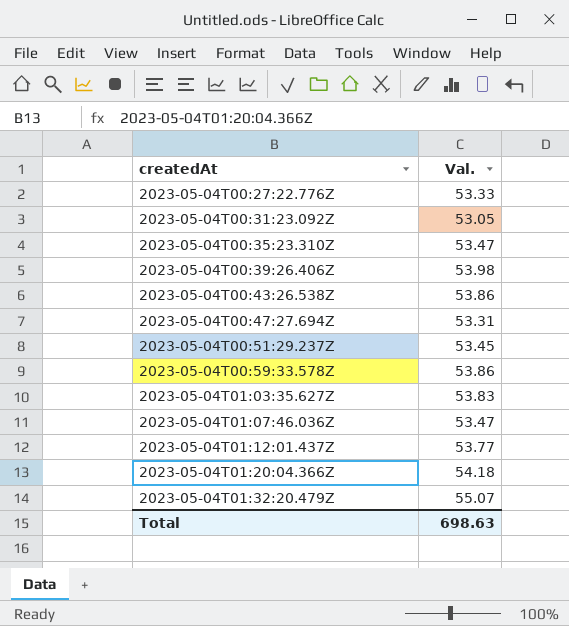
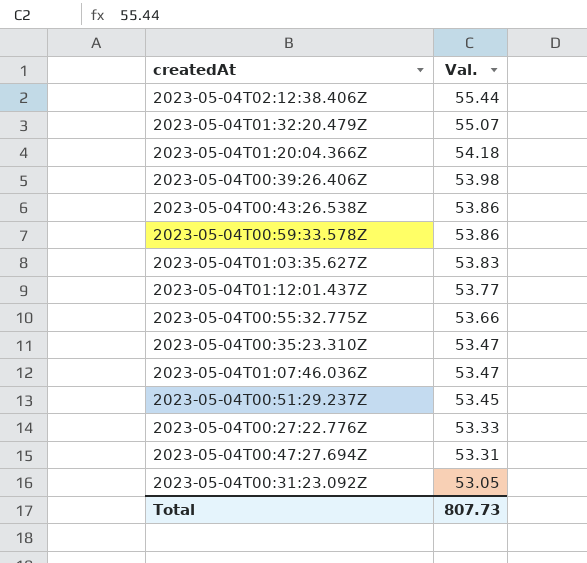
row order: createdAt ascending -> Val. descending
row 2023-05-04T02:12:38.406Z: none -> 55.44
row 2023-05-04T00:55:32.775Z: none -> 53.66
Total | Val.: 698.63 -> 807.73

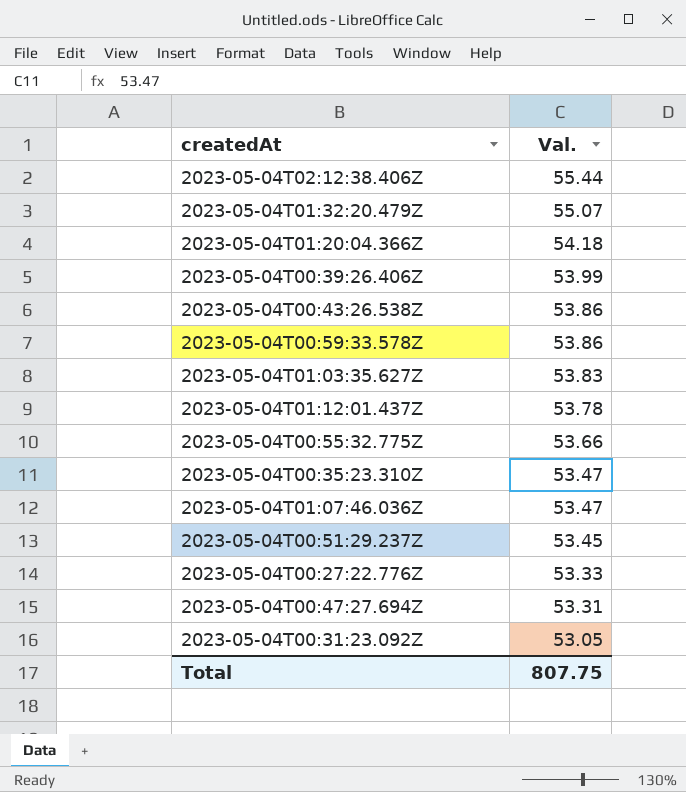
2023-05-04T00:39:26.406Z | Val.: 53.98 -> 53.99
2023-05-04T01:12:01.437Z | Val.: 53.77 -> 53.78
Total | Val.: 807.73 -> 807.75

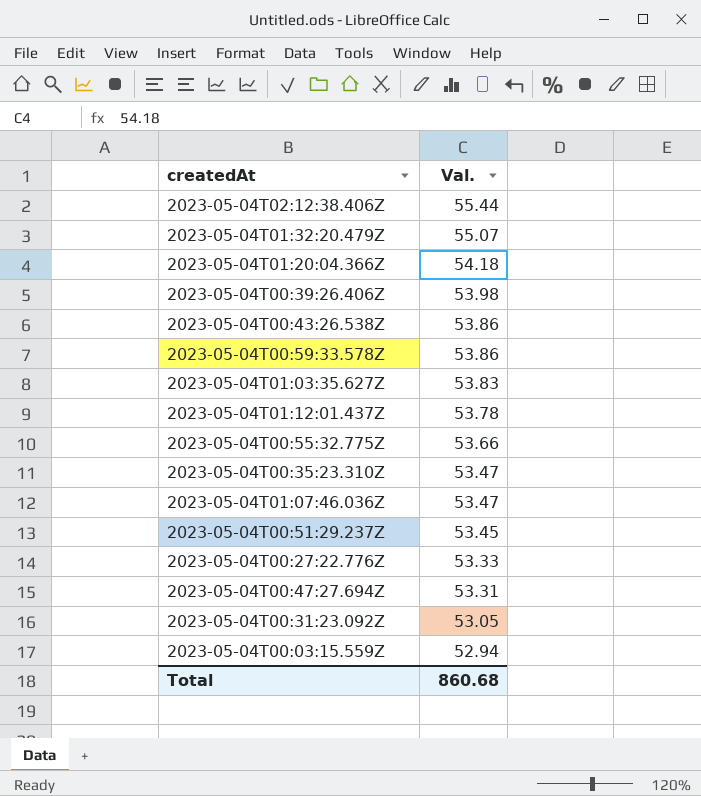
2023-05-04T00:39:26.406Z | Val.: 53.99 -> 53.98
row 2023-05-04T00:03:15.559Z: none -> 52.94
Total | Val.: 807.75 -> 860.68

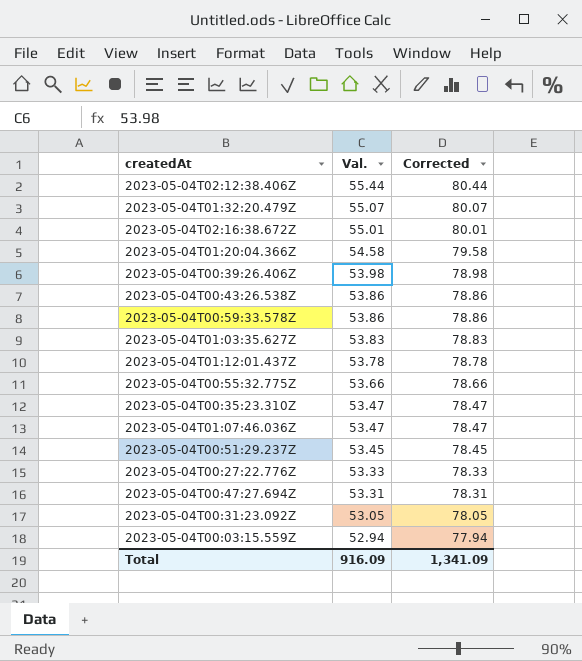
column Corrected | formula: none -> [Val.] + 25
row 2023-05-04T02:16:38.672Z: none -> 55.01 | 80.01
2023-05-04T01:20:04.366Z | Val.: 54.18 -> 54.58
Total | Val.: 860.68 -> 916.09

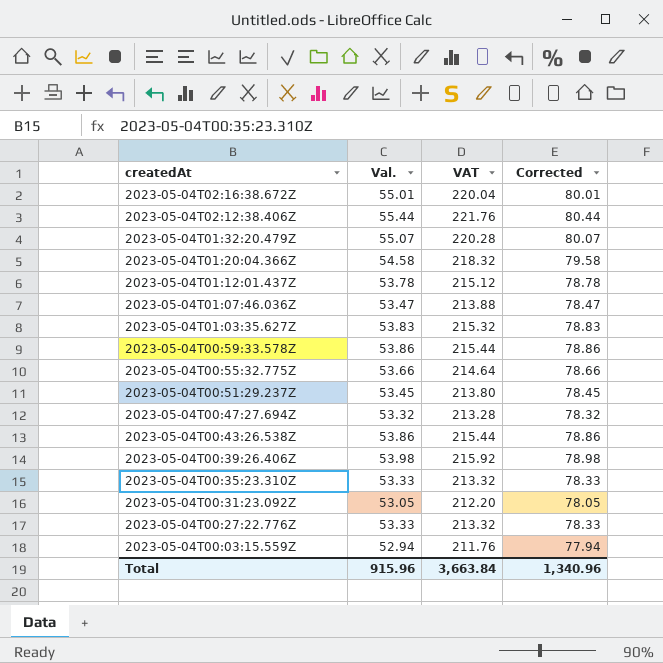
row order: Val. descending -> createdAt descending
column VAT | formula: none -> [Val.] * 4
2023-05-04T00:47:27.694Z | Val.: 53.31 -> 53.32
2023-05-04T00:47:27.694Z | Corrected: 78.31 -> 78.32
2023-05-04T00:35:23.310Z | Val.: 53.47 -> 53.33
2023-05-04T00:35:23.310Z | Corrected: 78.47 -> 78.33
Total | Val.: 916.09 -> 915.96
Total | Corrected: 1,341.09 -> 1,340.96

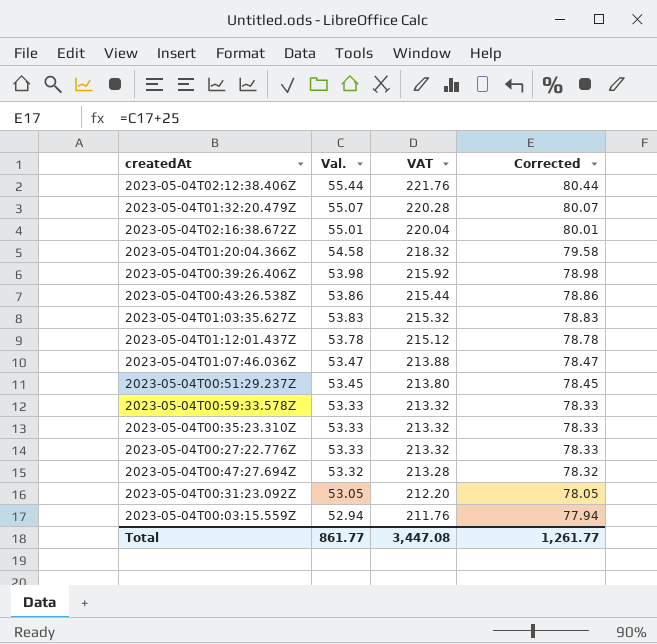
row order: createdAt descending -> Val. descending
row 2023-05-04T00:55:32.775Z: 53.66 | 214.64 | 78.66 -> none
2023-05-04T00:59:33.578Z | Val.: 53.86 -> 53.33
2023-05-04T00:59:33.578Z | VAT: 215.44 -> 213.32
2023-05-04T00:59:33.578Z | Corrected: 78.86 -> 78.33
Total | Val.: 915.96 -> 861.77
Total | VAT: 3,663.84 -> 3,447.08
Total | Corrected: 1,340.96 -> 1,261.77

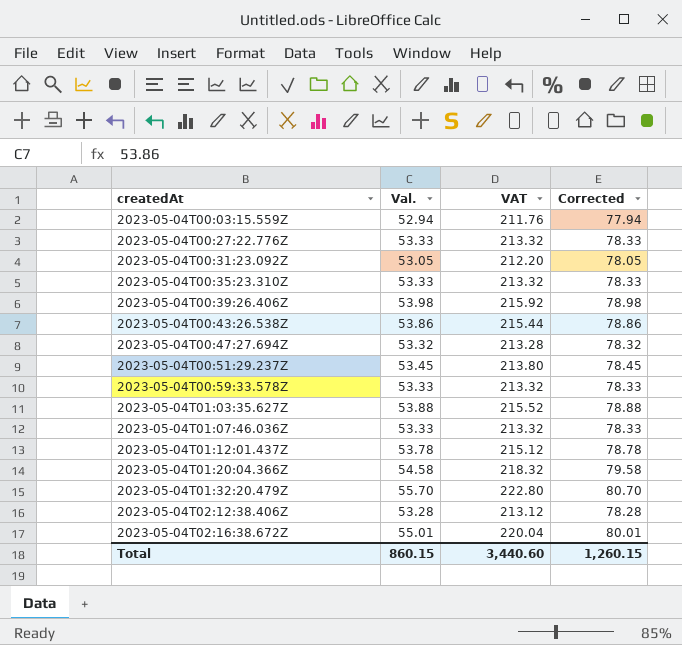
row order: Val. descending -> createdAt ascending
2023-05-04T01:03:35.627Z | Val.: 53.83 -> 53.88
2023-05-04T01:03:35.627Z | VAT: 215.32 -> 215.52
2023-05-04T01:03:35.627Z | Corrected: 78.83 -> 78.88
2023-05-04T01:07:46.036Z | Val.: 53.47 -> 53.33
2023-05-04T01:07:46.036Z | VAT: 213.88 -> 213.32
2023-05-04T01:07:46.036Z | Corrected: 78.47 -> 78.33
2023-05-04T01:32:20.479Z | Val.: 55.07 -> 55.70
2023-05-04T01:32:20.479Z | VAT: 220.28 -> 222.80
2023-05-04T01:32:20.479Z | Corrected: 80.07 -> 80.70
2023-05-04T02:12:38.406Z | Val.: 55.44 -> 53.28
2023-05-04T02:12:38.406Z | VAT: 221.76 -> 213.12
2023-05-04T02:12:38.406Z | Corrected: 80.44 -> 78.28
Total | Val.: 861.77 -> 860.15
Total | VAT: 3,447.08 -> 3,440.60
Total | Corrected: 1,261.77 -> 1,260.15

